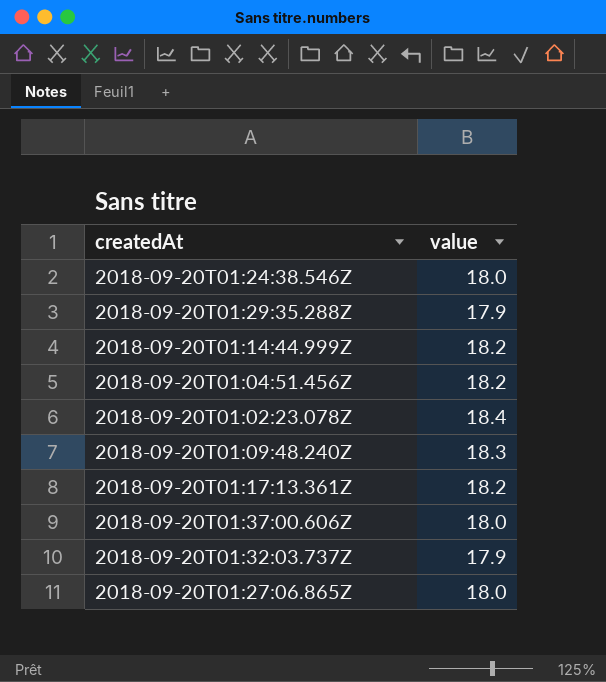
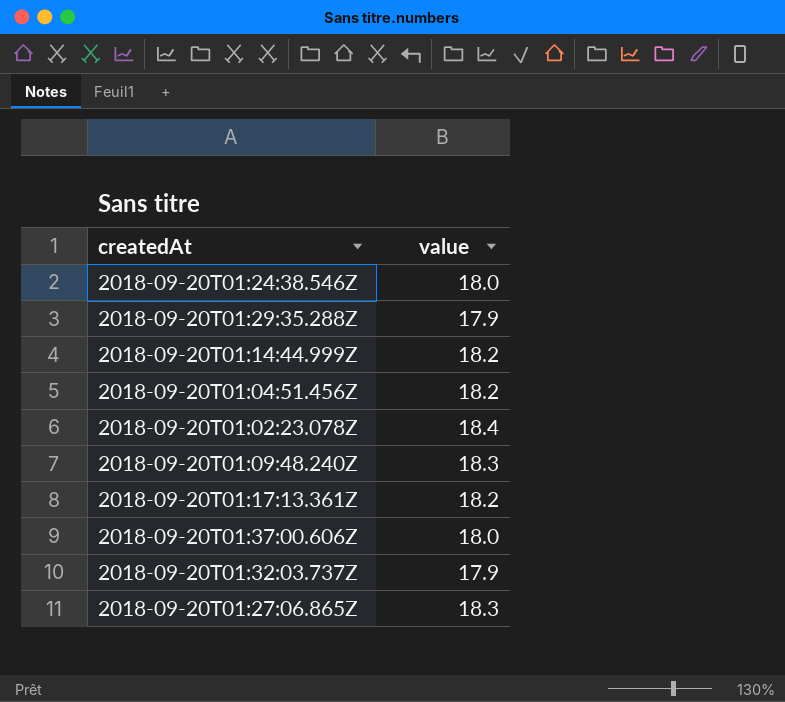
2018-09-20T01:27:06.865Z | value: 18.0 -> 18.3

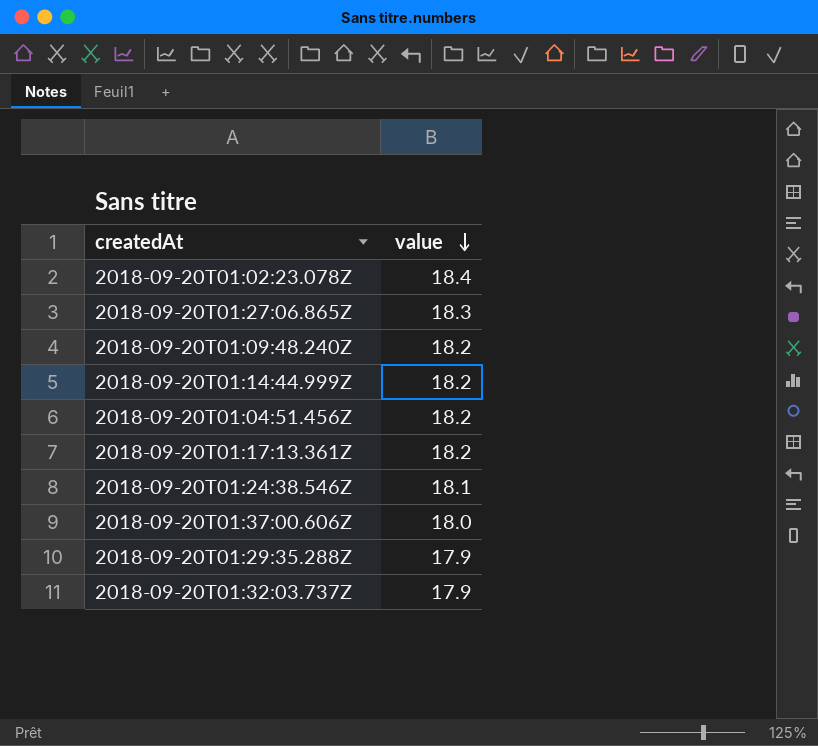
row order: none -> value descending
2018-09-20T01:09:48.240Z | value: 18.3 -> 18.2
2018-09-20T01:24:38.546Z | value: 18.0 -> 18.1

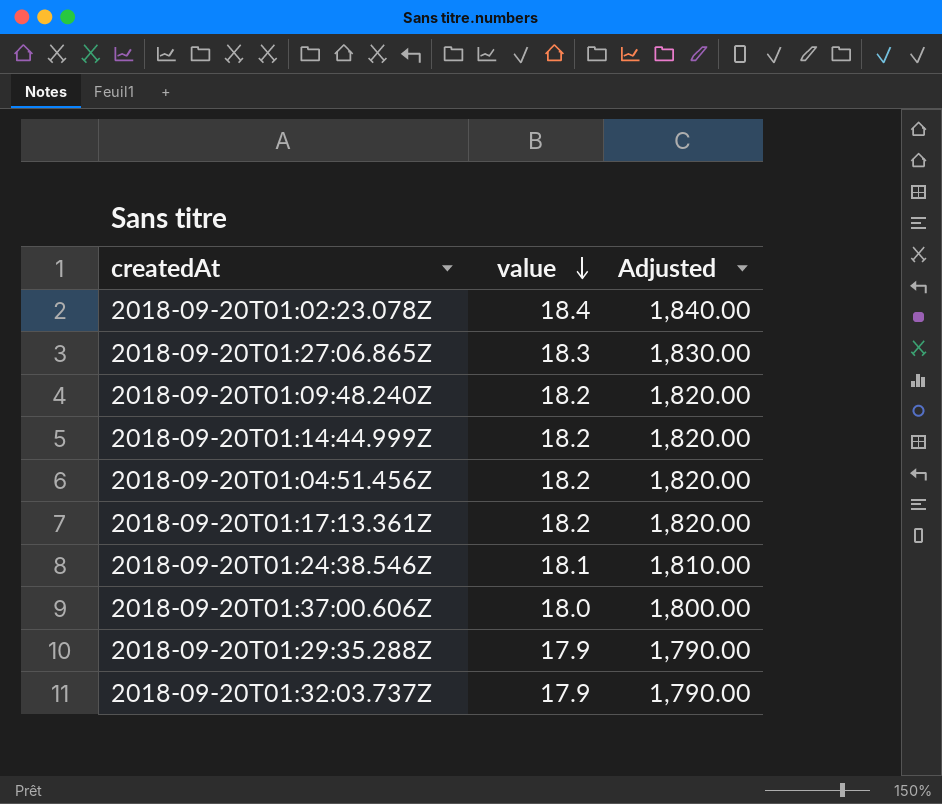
column Adjusted | formula: none -> [value] * 100

